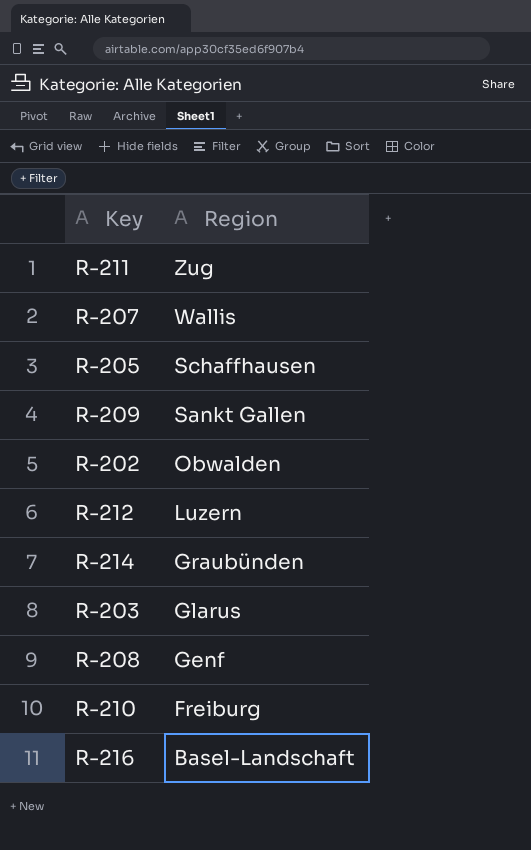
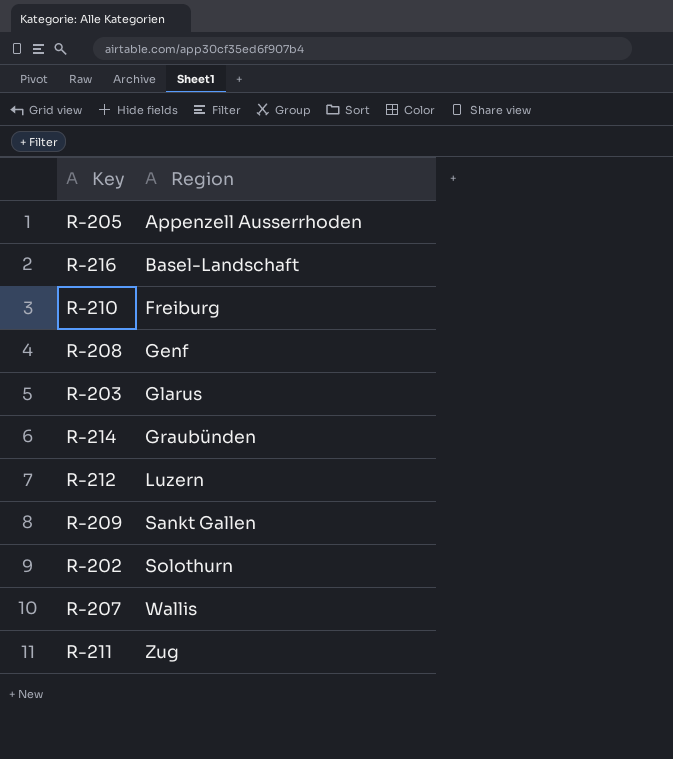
row order: Region descending -> Region ascending
R-205 | Region: Schaffhausen -> Appenzell Ausserrhoden
R-202 | Region: Obwalden -> Solothurn

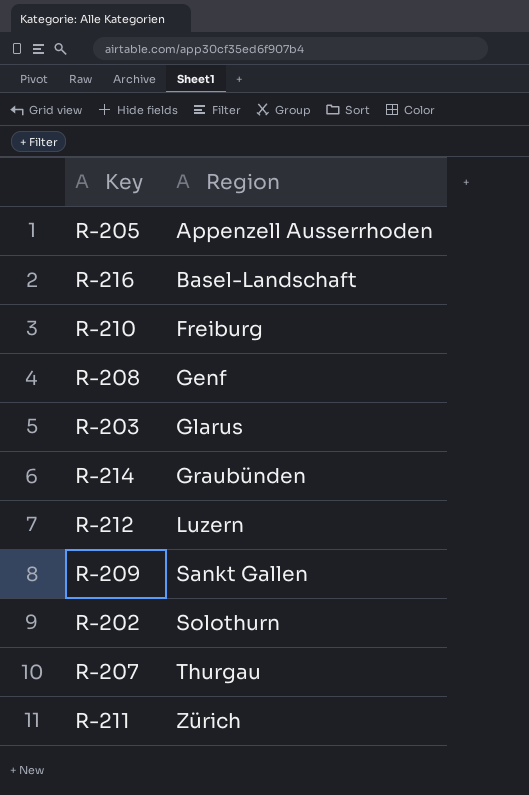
R-207 | Region: Wallis -> Thurgau
R-211 | Region: Zug -> Zürich

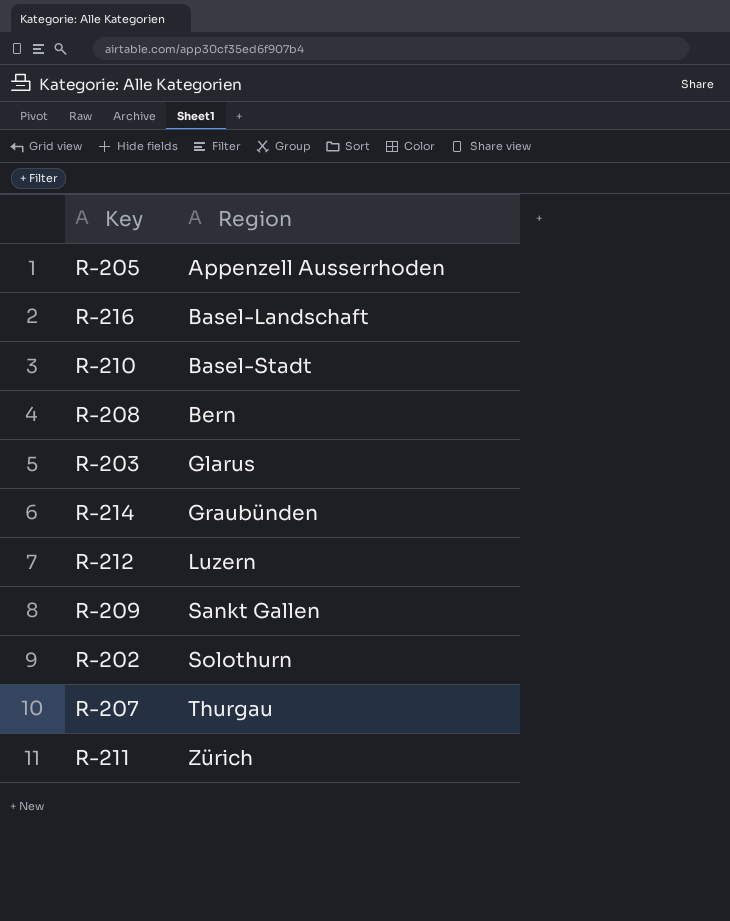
R-210 | Region: Freiburg -> Basel-Stadt
R-208 | Region: Genf -> Bern

